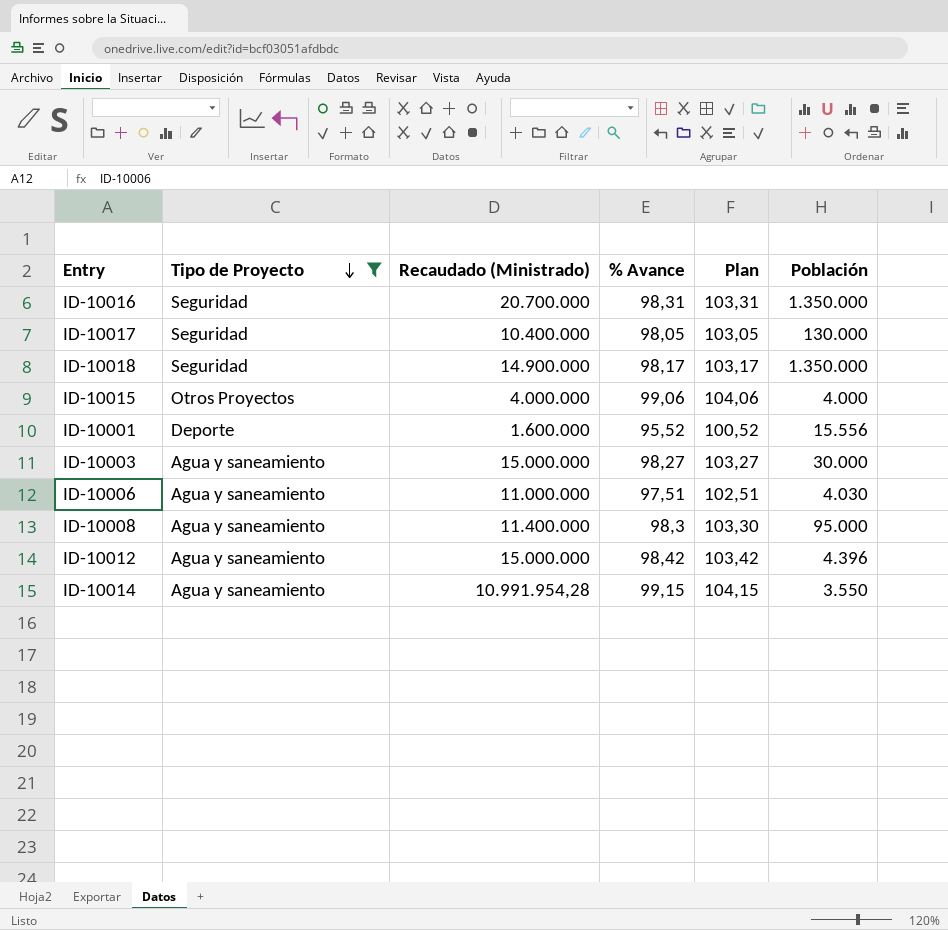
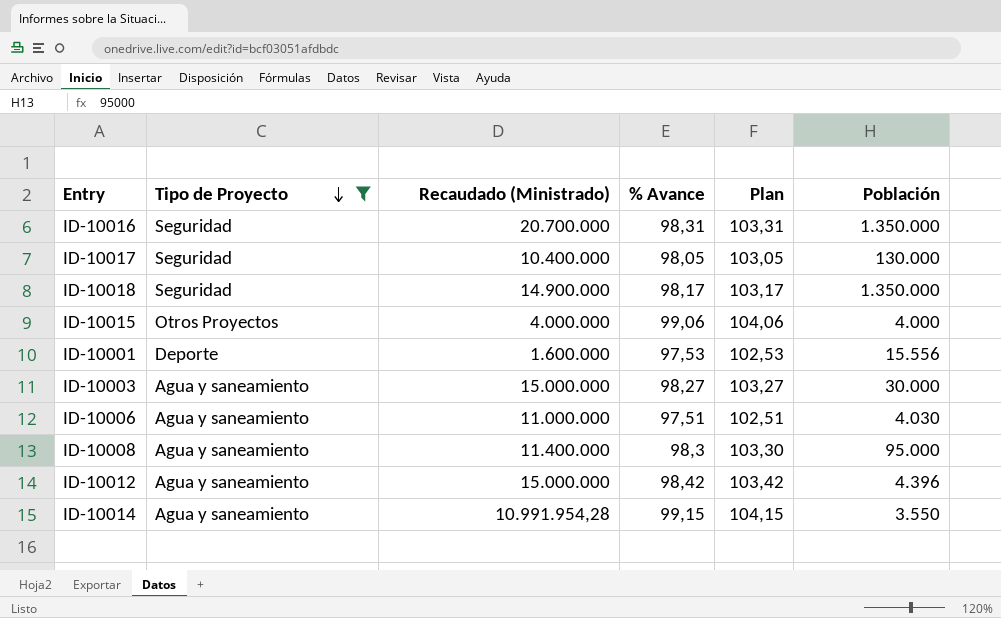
ID-10001 | % Avance: 95,52 -> 97,53
ID-10001 | Plan: 100,52 -> 102,53

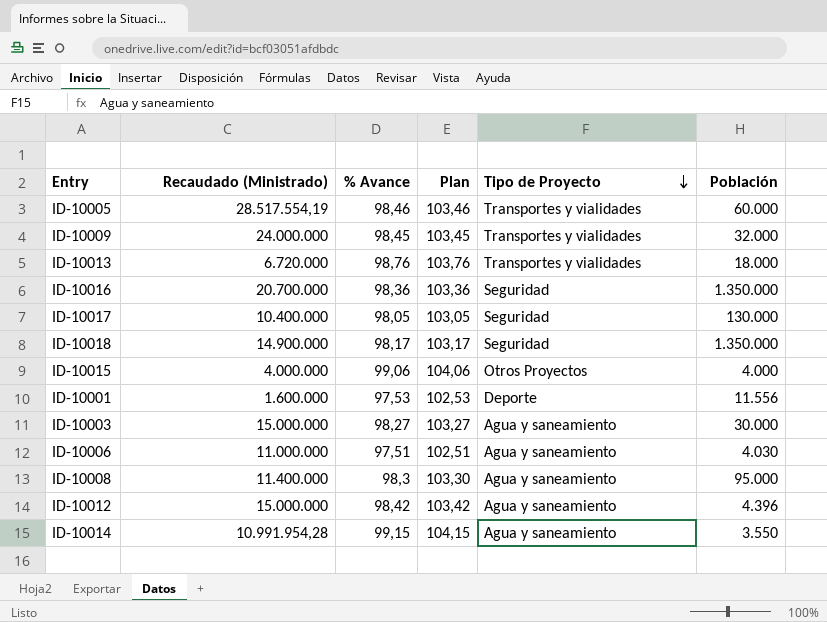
filter: Tipo de Proyecto != Transportes y vialidades -> none
column Tipo de Proyecto | position: 2 -> 5
ID-10016 | % Avance: 98,31 -> 98,36
ID-10016 | Plan: 103,31 -> 103,36
ID-10001 | Población: 15.556 -> 11.556

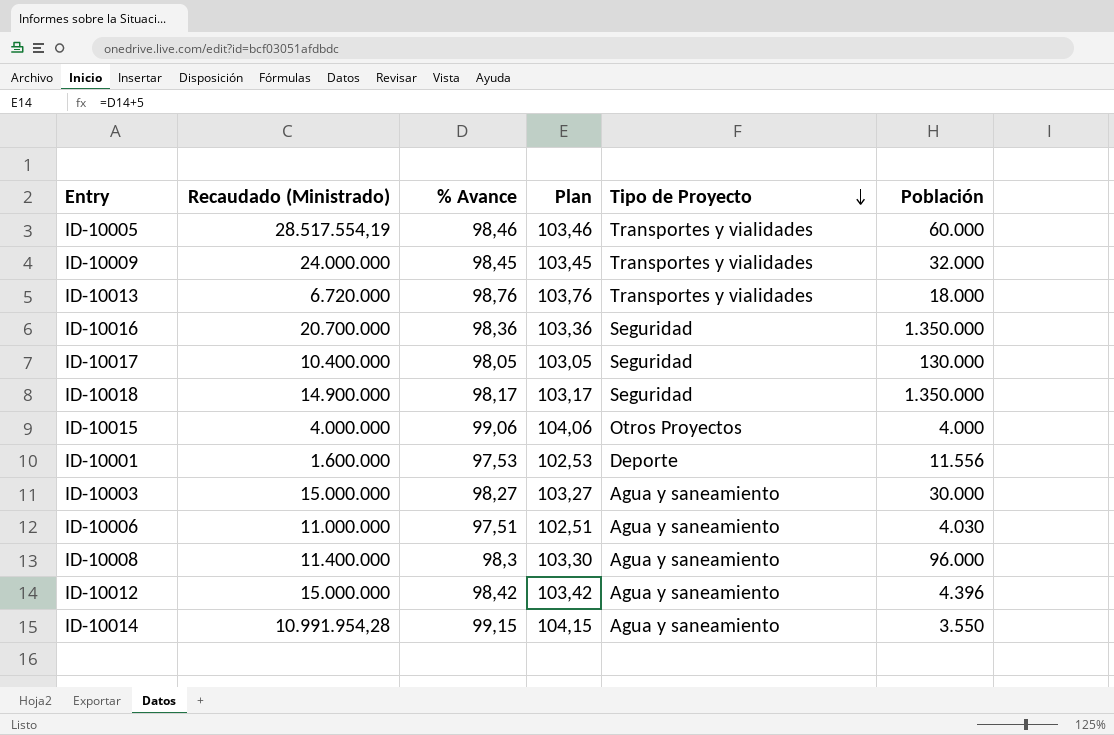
ID-10008 | Población: 95.000 -> 96.000

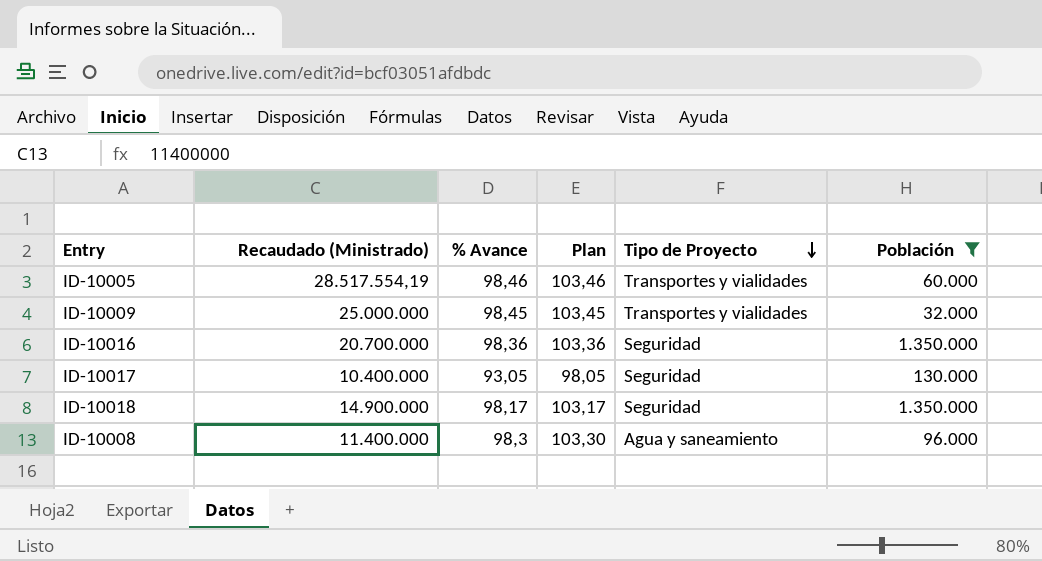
filter: none -> Población >= 32.000
ID-10009 | Recaudado (Ministrado): 24.000.000 -> 25.000.000
ID-10017 | % Avance: 98,05 -> 93,05
ID-10017 | Plan: 103,05 -> 98,05

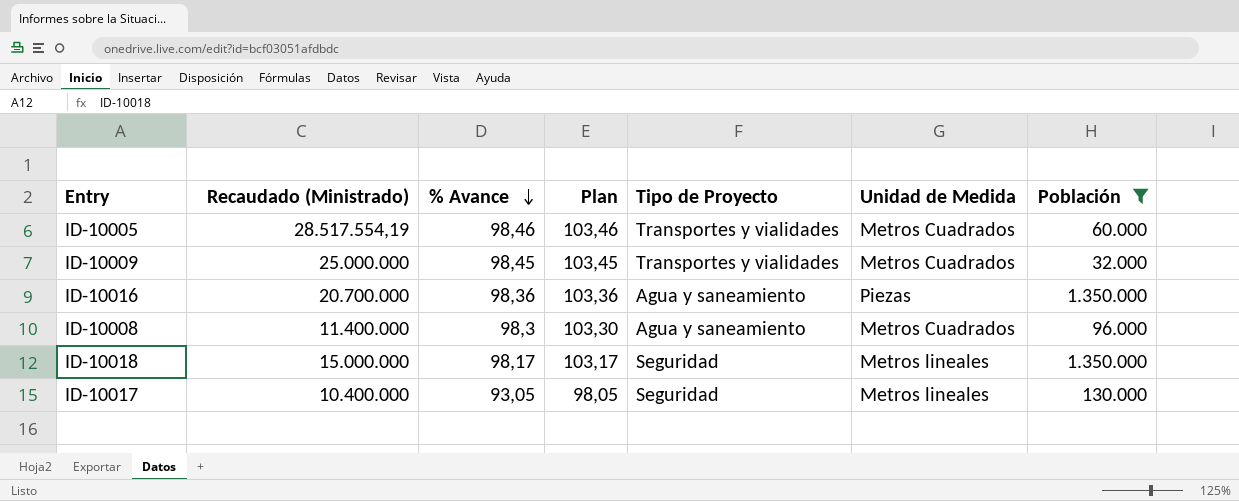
row order: Tipo de Proyecto descending -> % Avance descending
column Unidad de Medida | position: none -> 6
ID-10016 | Tipo de Proyecto: Seguridad -> Agua y saneamiento
ID-10018 | Recaudado (Ministrado): 14.900.000 -> 15.000.000

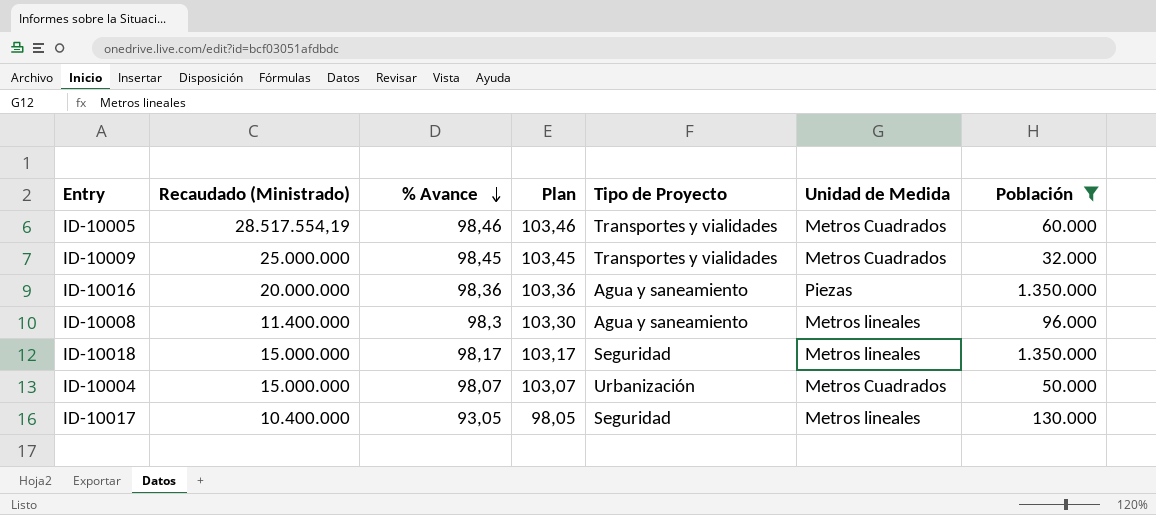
ID-10016 | Recaudado (Ministrado): 20.700.000 -> 20.000.000
ID-10008 | Unidad de Medida: Metros Cuadrados -> Metros lineales
row ID-10004: none -> 15.000.000 | 98,07 | 103,07 | Urbanización | Metros Cuadrados | 50.000

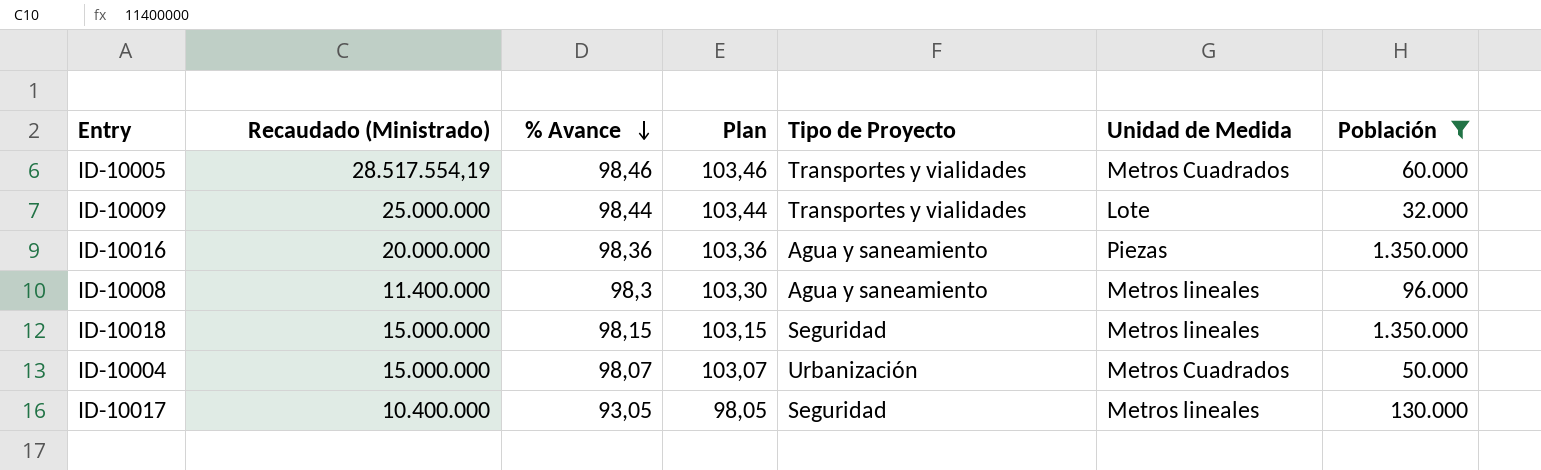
ID-10009 | % Avance: 98,45 -> 98,44
ID-10009 | Plan: 103,45 -> 103,44
ID-10009 | Unidad de Medida: Metros Cuadrados -> Lote
ID-10018 | % Avance: 98,17 -> 98,15
ID-10018 | Plan: 103,17 -> 103,15

